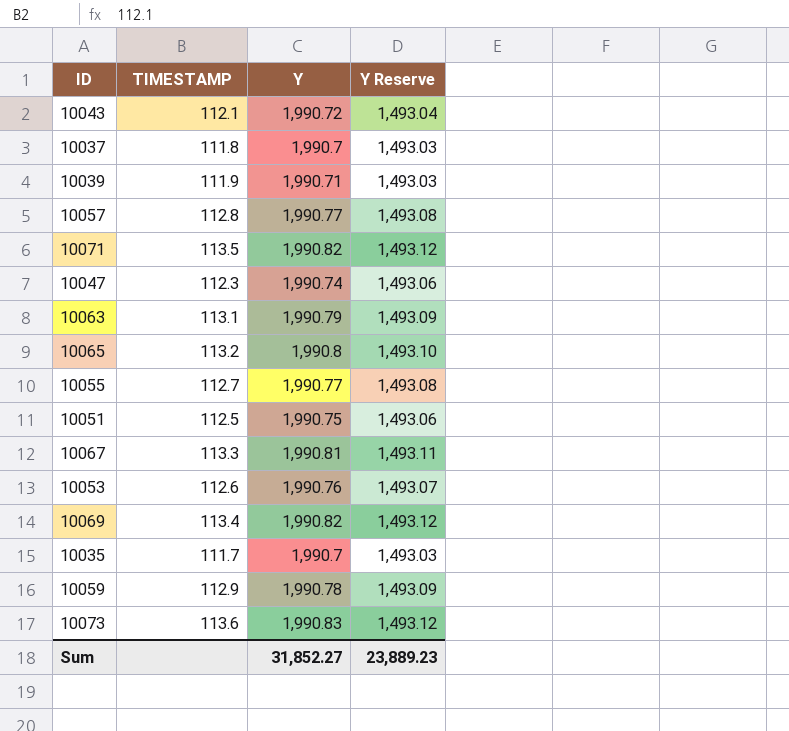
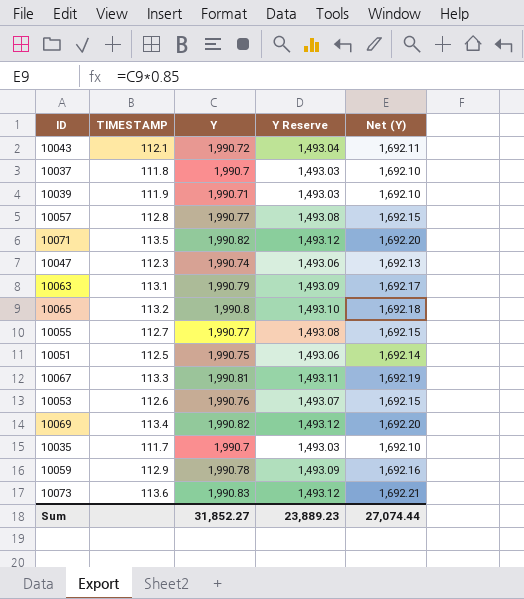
column Net (Y) | formula: none -> [Y] * 0.85

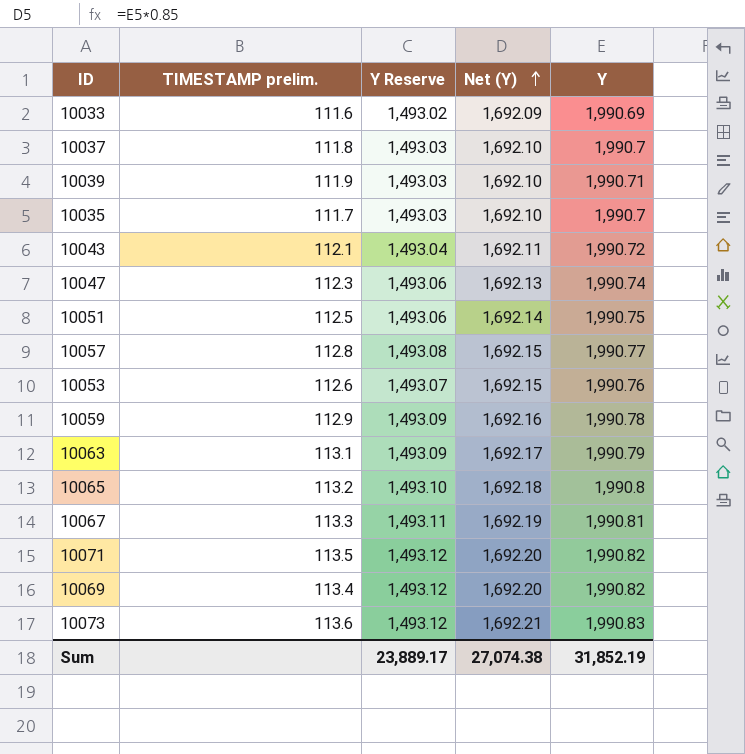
row order: none -> Net (Y) ascending
column name: TIMESTAMP -> TIMESTAMP prelim.
column Y | position: 3 -> 5
row 10055: 112.7 | 1,990.77 | 1,493.08 | 1,692.15 -> none
row 10033: none -> 111.6 | 1,493.02 | 1,692.09 | 1,990.69
Sum | Y Reserve: 23,889.23 -> 23,889.17
Sum | Net (Y): 27,074.44 -> 27,074.38
Sum | Y: 31,852.27 -> 31,852.19

